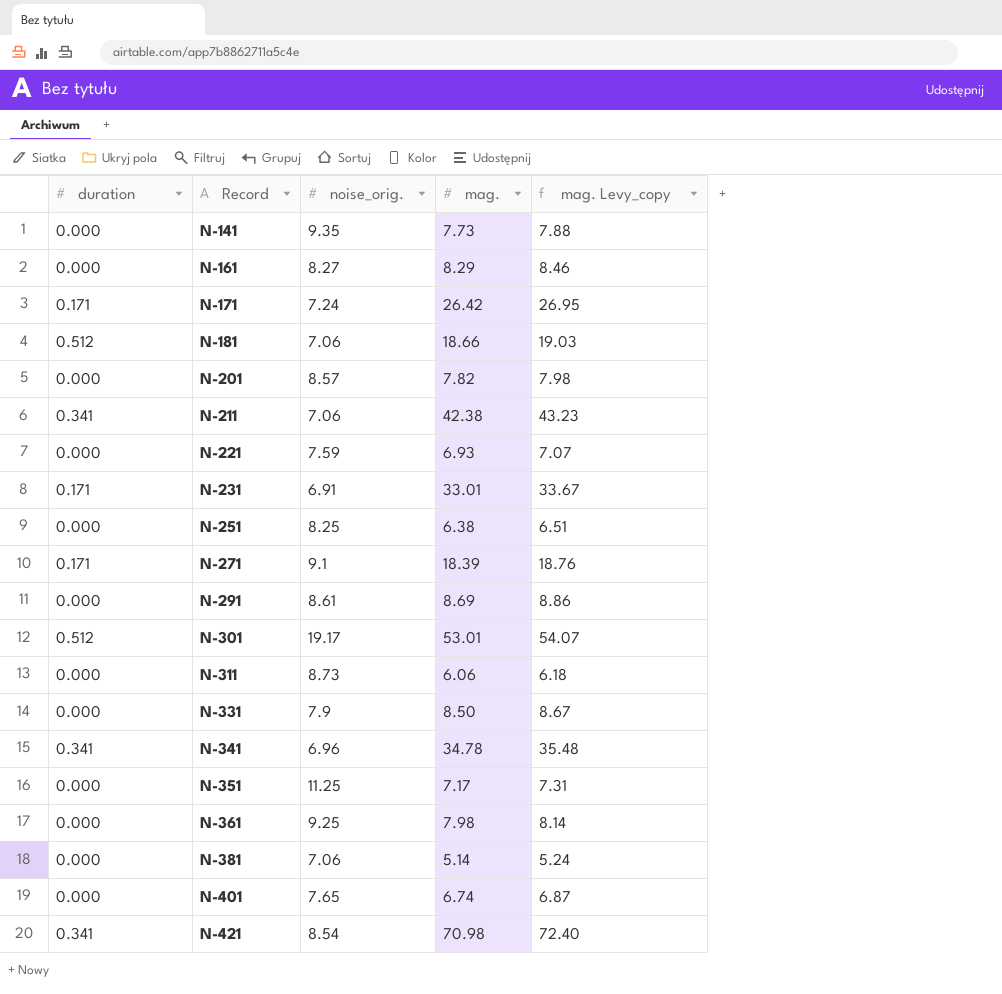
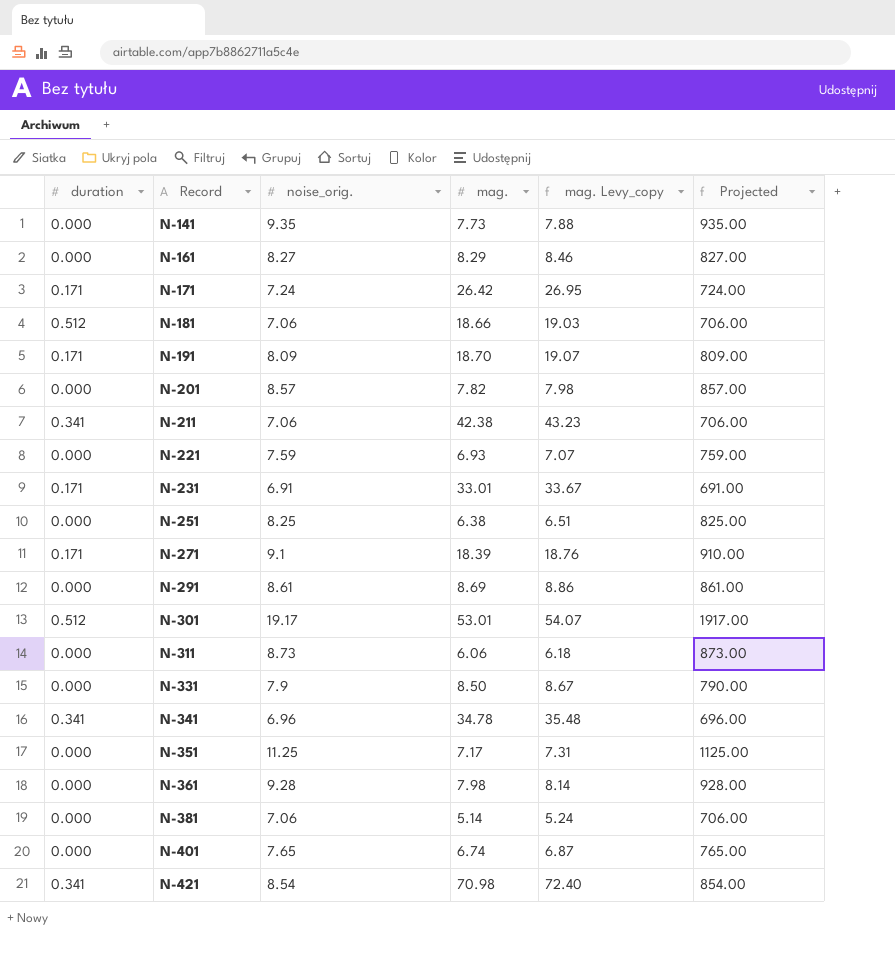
column Projected | formula: none -> [noise_orig.] * 100
row N-191: none -> 0.171 | 8.09 | 18.70 | 19.07 | 809.00
N-361 | noise_orig.: 9.25 -> 9.28

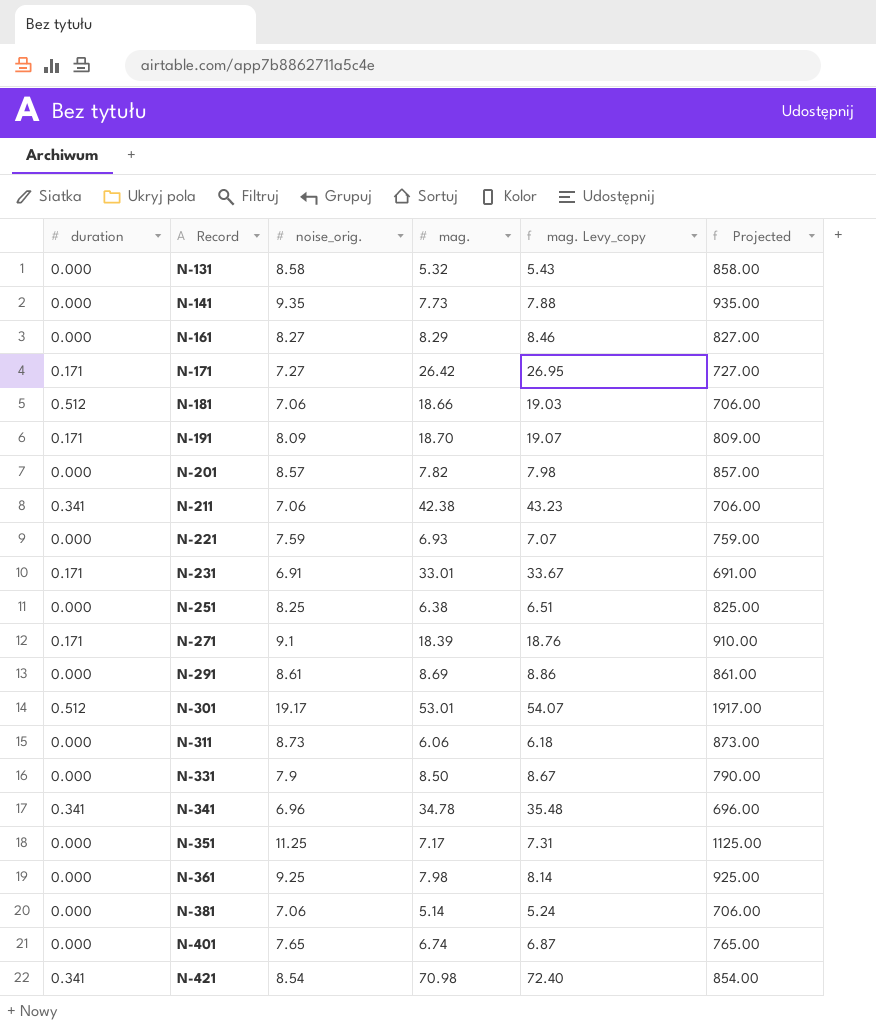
row N-131: none -> 0.000 | 8.58 | 5.32 | 5.43 | 858.00
N-171 | noise_orig.: 7.24 -> 7.27
N-171 | Projected: 724.00 -> 727.00
N-361 | noise_orig.: 9.28 -> 9.25
N-361 | Projected: 928.00 -> 925.00

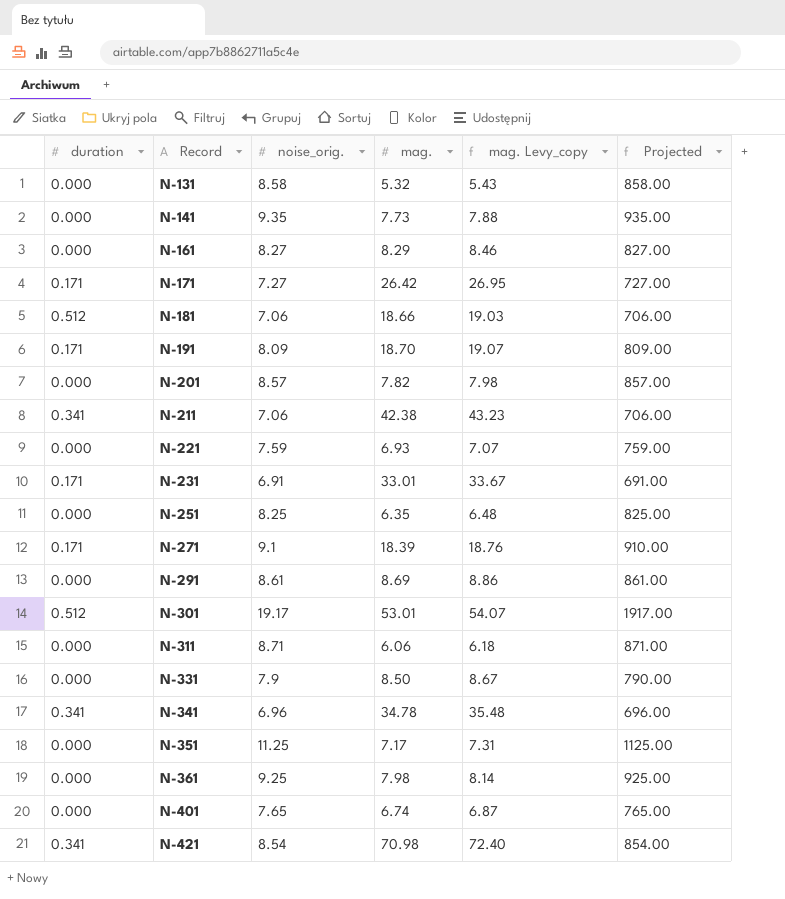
row N-381: 0.000 | 7.06 | 5.14 | 5.24 | 706.00 -> none
N-251 | mag.: 6.38 -> 6.35
N-251 | mag. Levy_copy: 6.51 -> 6.48
N-311 | noise_orig.: 8.73 -> 8.71
N-311 | Projected: 873.00 -> 871.00

